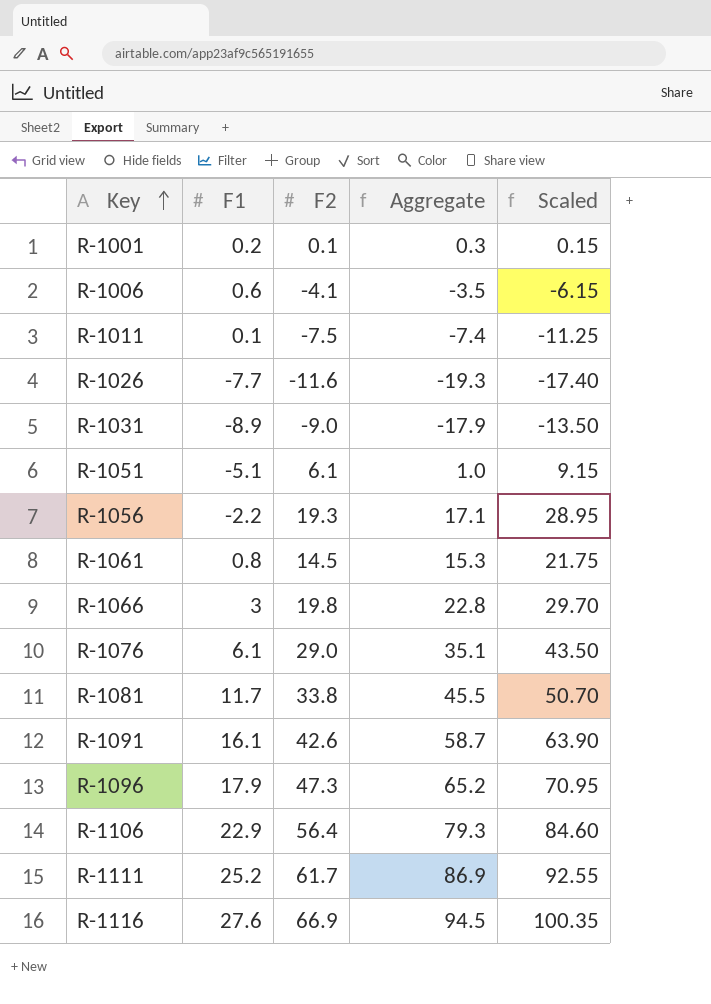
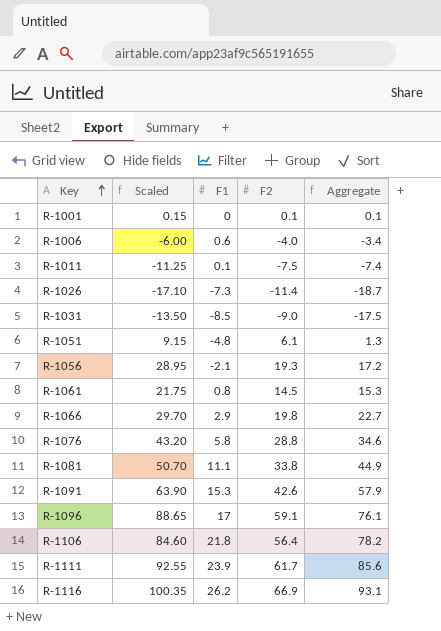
column Scaled | position: 5 -> 2
R-1001 | F1: 0.2 -> 0
R-1001 | Aggregate: 0.3 -> 0.1
R-1006 | Scaled: -6.15 -> -6.00
R-1006 | F2: -4.1 -> -4.0
R-1006 | Aggregate: -3.5 -> -3.4
R-1026 | Scaled: -17.40 -> -17.10
R-1026 | F1: -7.7 -> -7.3
R-1026 | F2: -11.6 -> -11.4
R-1026 | Aggregate: -19.3 -> -18.7
R-1031 | F1: -8.9 -> -8.5
R-1031 | Aggregate: -17.9 -> -17.5
R-1051 | F1: -5.1 -> -4.8
R-1051 | Aggregate: 1.0 -> 1.3
R-1056 | F1: -2.2 -> -2.1
R-1056 | Aggregate: 17.1 -> 17.2
R-1066 | F1: 3 -> 2.9
R-1066 | Aggregate: 22.8 -> 22.7
R-1076 | Scaled: 43.50 -> 43.20
R-1076 | F1: 6.1 -> 5.8
R-1076 | F2: 29.0 -> 28.8
R-1076 | Aggregate: 35.1 -> 34.6
R-1081 | F1: 11.7 -> 11.1
R-1081 | Aggregate: 45.5 -> 44.9
R-1091 | F1: 16.1 -> 15.3
R-1091 | Aggregate: 58.7 -> 57.9
R-1096 | Scaled: 70.95 -> 88.65
R-1096 | F1: 17.9 -> 17
R-1096 | F2: 47.3 -> 59.1
R-1096 | Aggregate: 65.2 -> 76.1
R-1106 | F1: 22.9 -> 21.8
R-1106 | Aggregate: 79.3 -> 78.2
R-1111 | F1: 25.2 -> 23.9
R-1111 | Aggregate: 86.9 -> 85.6
R-1116 | F1: 27.6 -> 26.2
R-1116 | Aggregate: 94.5 -> 93.1

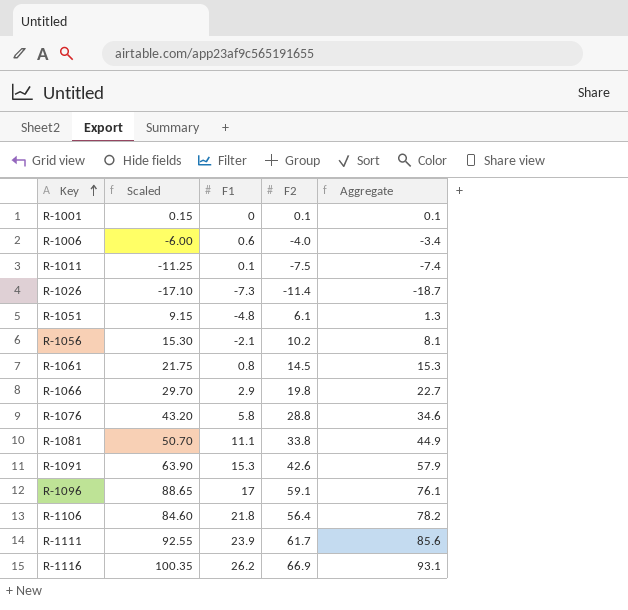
row R-1031: -13.50 | -8.5 | -9.0 | -17.5 -> none
R-1056 | Scaled: 28.95 -> 15.30
R-1056 | F2: 19.3 -> 10.2
R-1056 | Aggregate: 17.2 -> 8.1

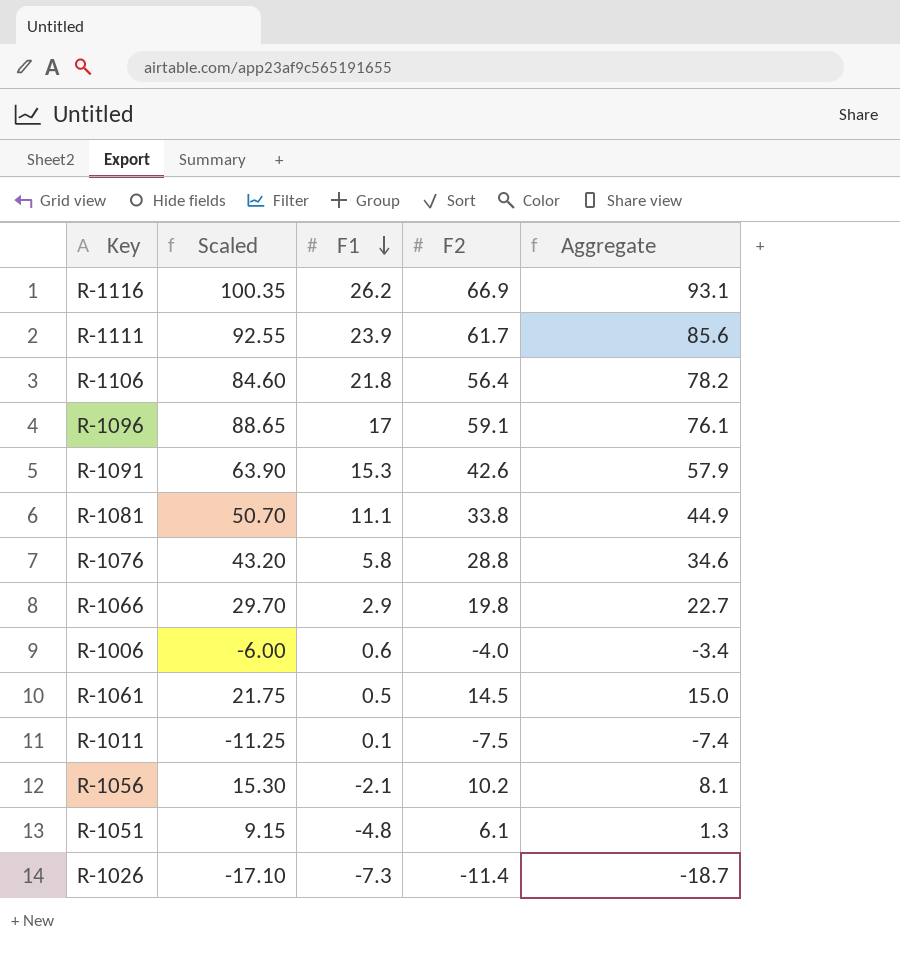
row order: Key ascending -> F1 descending
row R-1001: 0.15 | 0 | 0.1 | 0.1 -> none
R-1061 | F1: 0.8 -> 0.5
R-1061 | Aggregate: 15.3 -> 15.0

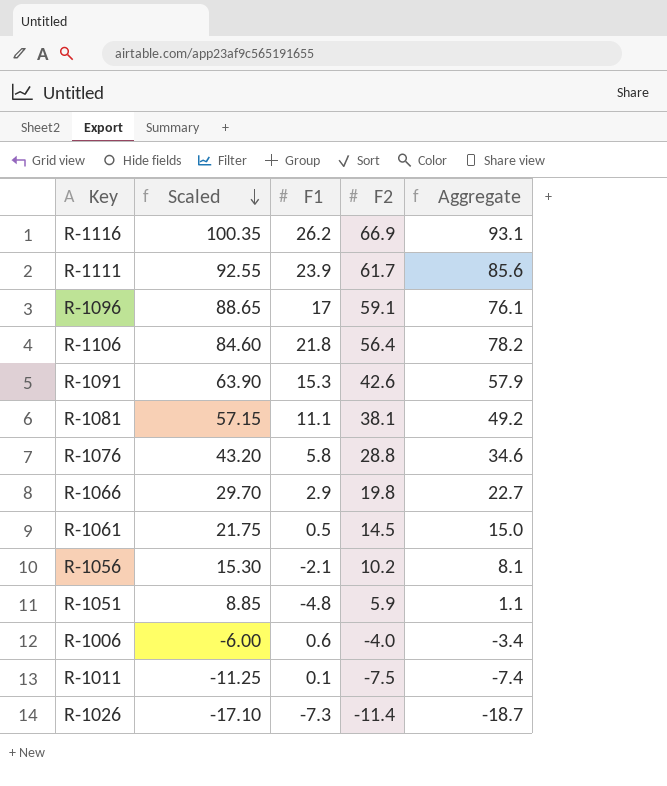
row order: F1 descending -> Scaled descending
R-1081 | Scaled: 50.70 -> 57.15
R-1081 | F2: 33.8 -> 38.1
R-1081 | Aggregate: 44.9 -> 49.2
R-1051 | Scaled: 9.15 -> 8.85
R-1051 | F2: 6.1 -> 5.9
R-1051 | Aggregate: 1.3 -> 1.1

